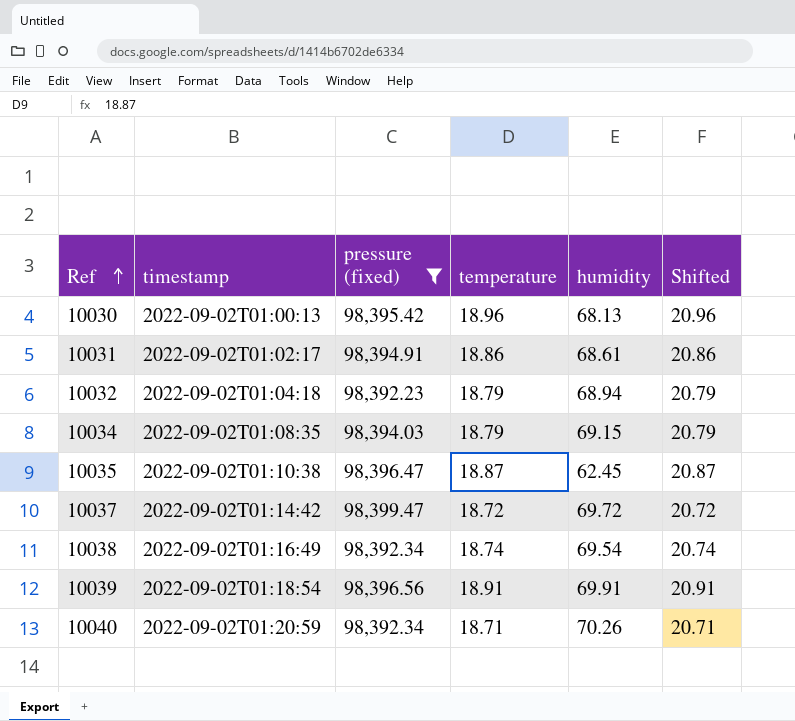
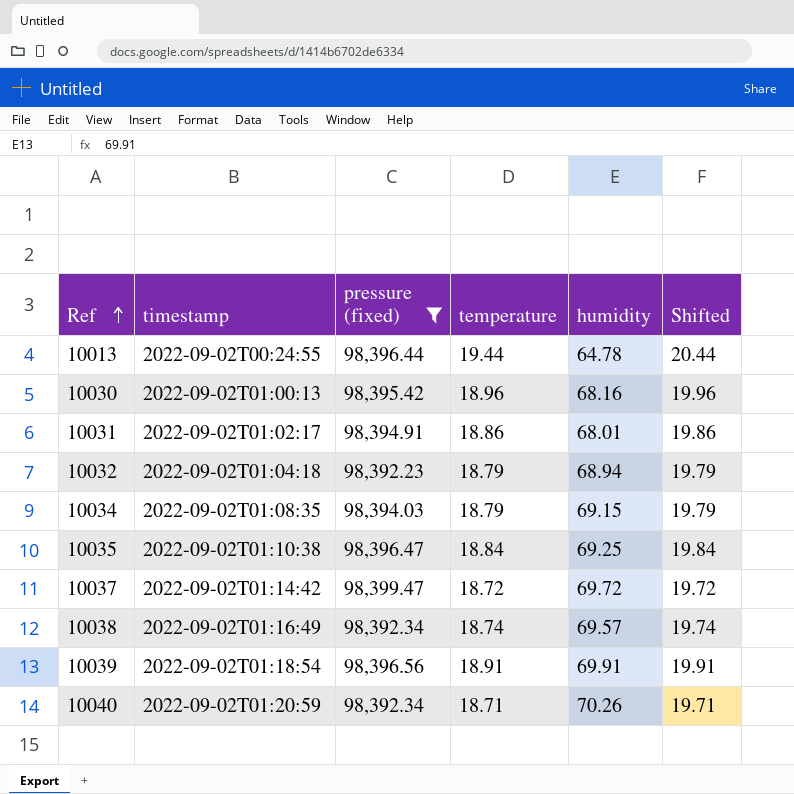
column Shifted | formula: [temperature] + 2 -> [temperature] + 1
row 10013: none -> 2022-09-02T00:24:55 | 98,396.44 | 19.44 | 64.78 | 20.44
10030 | humidity: 68.13 -> 68.16
10031 | humidity: 68.61 -> 68.01
10035 | temperature: 18.87 -> 18.84
10035 | humidity: 62.45 -> 69.25
10038 | humidity: 69.54 -> 69.57

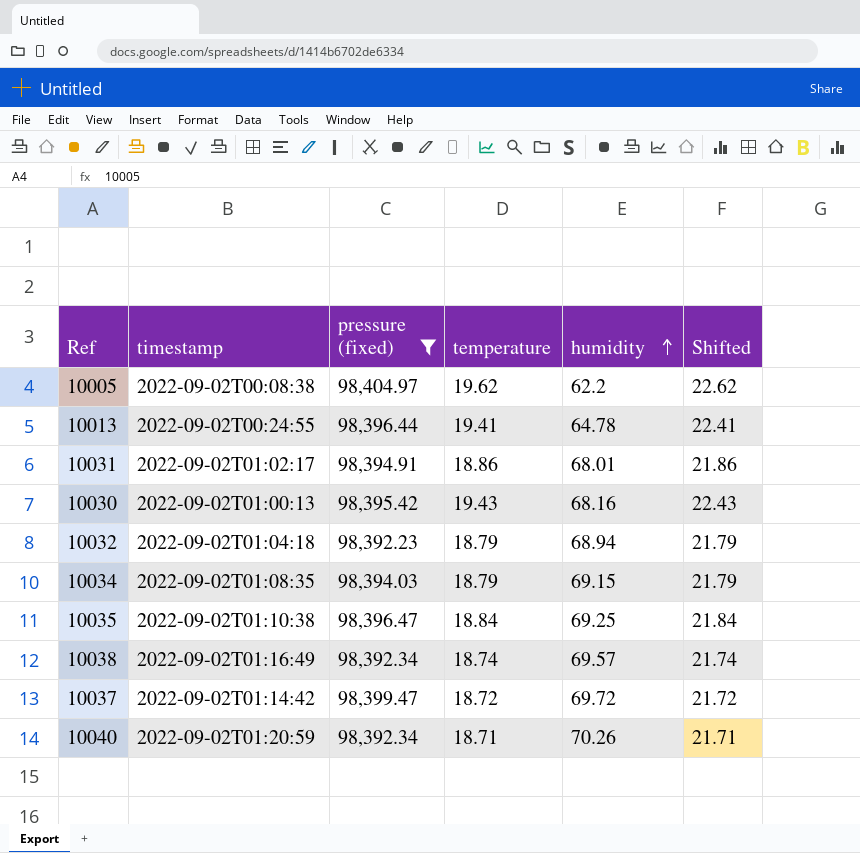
row order: Ref ascending -> humidity ascending
column Shifted | formula: [temperature] + 1 -> [temperature] + 3
row 10039: 2022-09-02T01:18:54 | 98,396.56 | 18.91 | 69.91 | 19.91 -> none
row 10005: none -> 2022-09-02T00:08:38 | 98,404.97 | 19.62 | 62.2 | 22.62
10013 | temperature: 19.44 -> 19.41
10030 | temperature: 18.96 -> 19.43

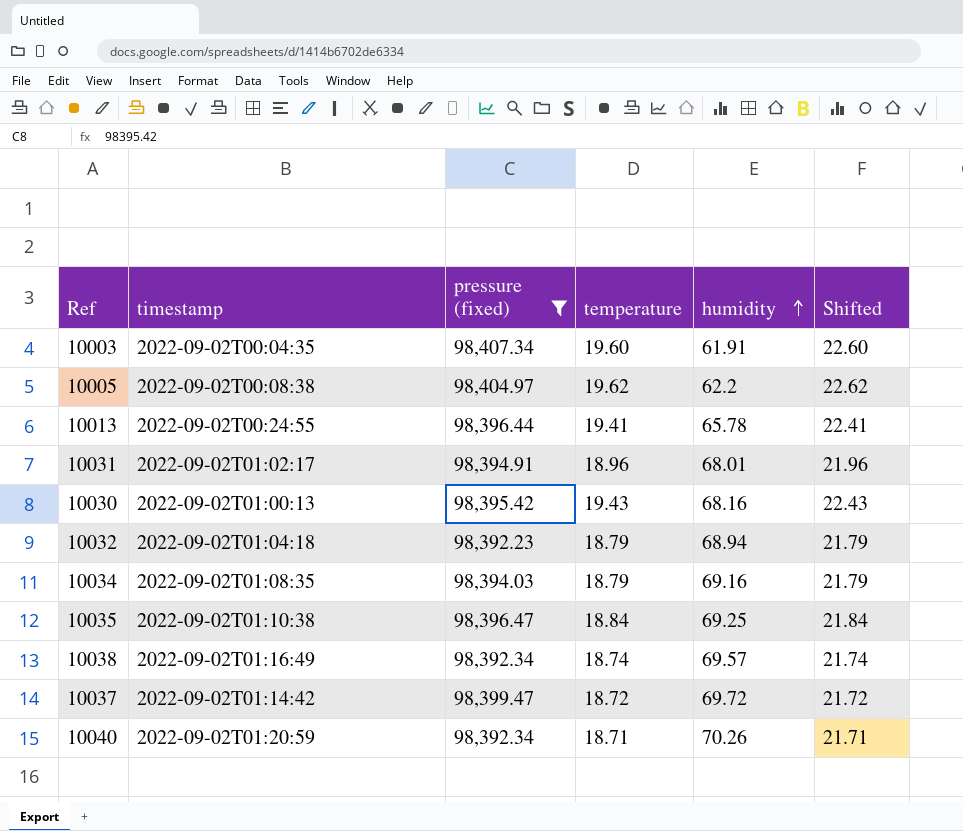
row 10003: none -> 2022-09-02T00:04:35 | 98,407.34 | 19.60 | 61.91 | 22.60
10013 | humidity: 64.78 -> 65.78
10031 | temperature: 18.86 -> 18.96
10031 | Shifted: 21.86 -> 21.96
10034 | humidity: 69.15 -> 69.16

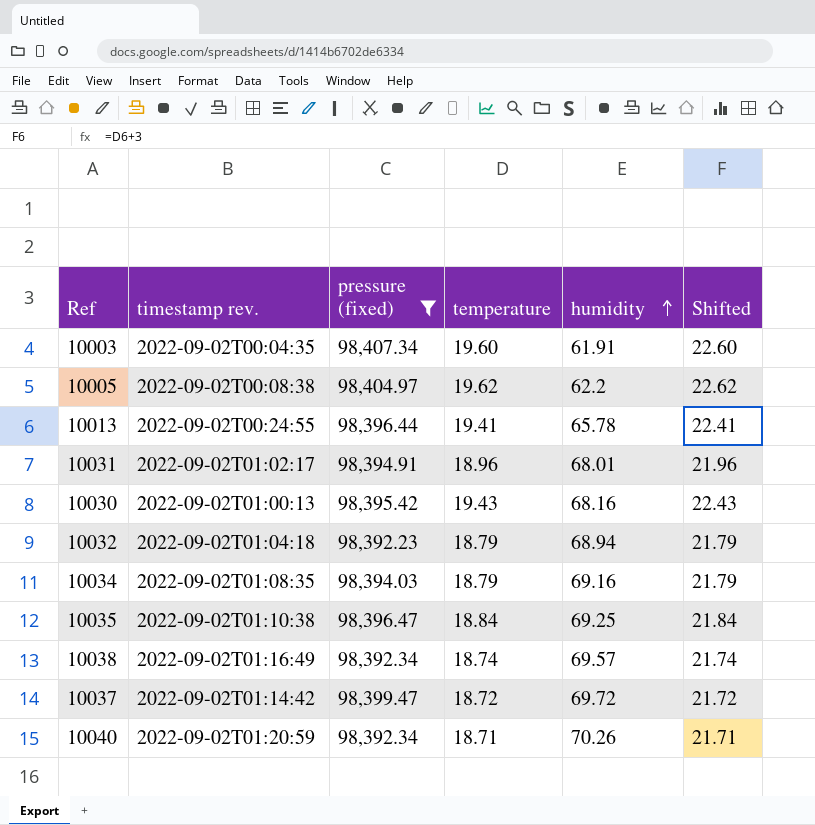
column name: timestamp -> timestamp rev.

